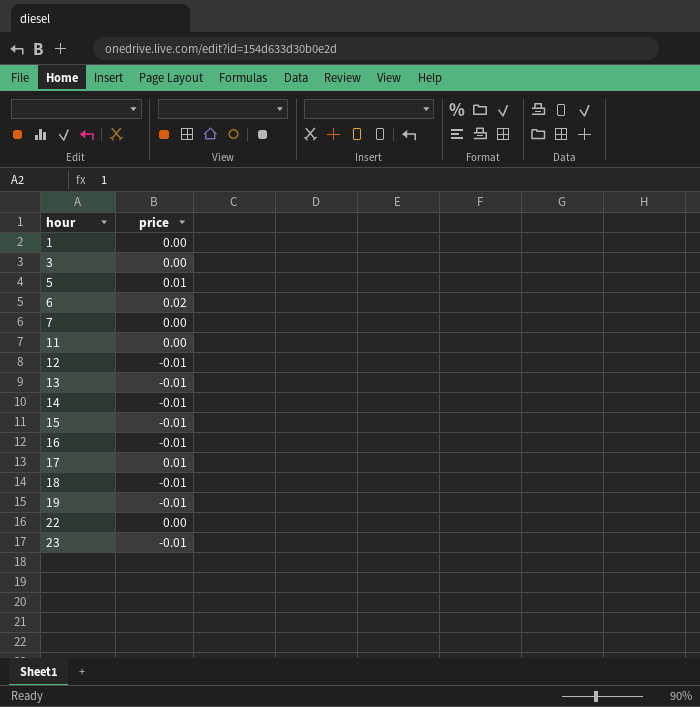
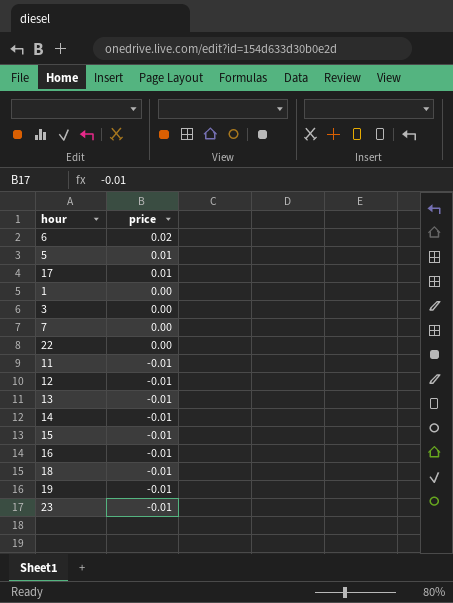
row order: hour ascending -> price descending
11 | price: 0.00 -> -0.01

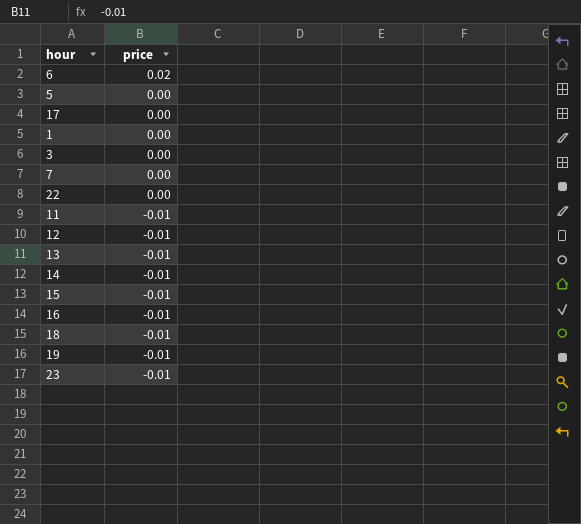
5 | price: 0.01 -> 0.00
17 | price: 0.01 -> 0.00

